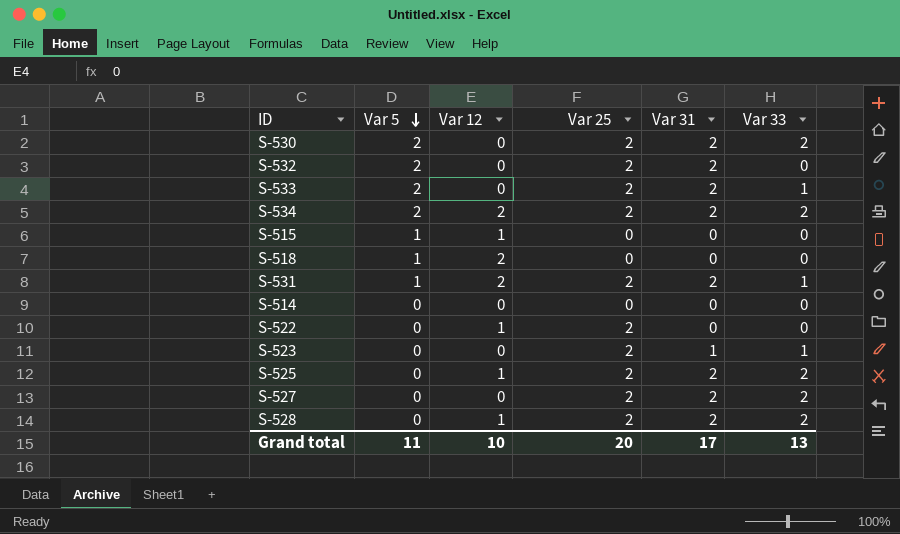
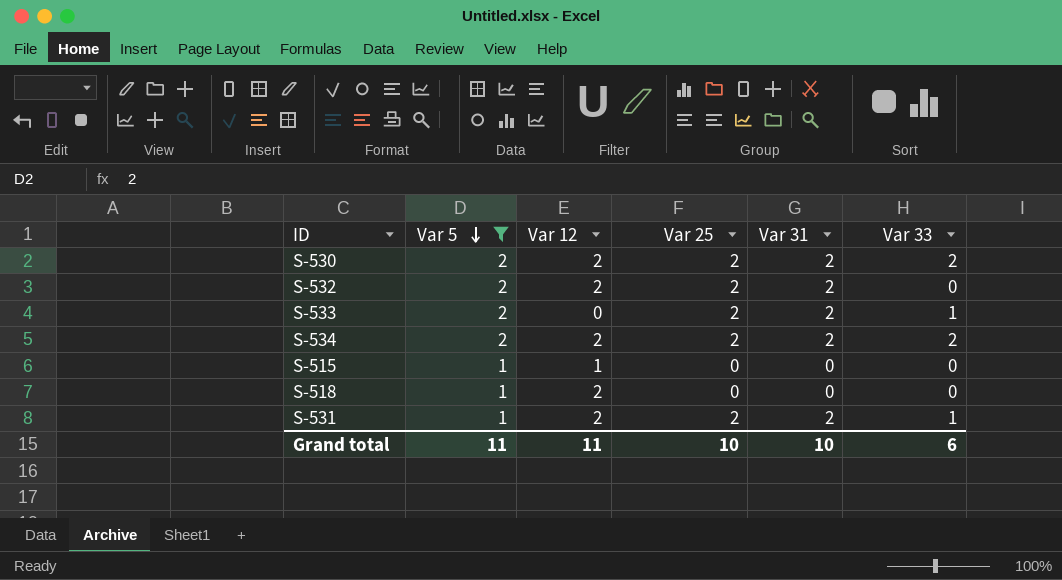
filter: none -> Var 5 != 0
S-530 | Var 12: 0 -> 2
S-532 | Var 12: 0 -> 2
Grand total | Var 12: 10 -> 11
Grand total | Var 25: 20 -> 10
Grand total | Var 31: 17 -> 10
Grand total | Var 33: 13 -> 6

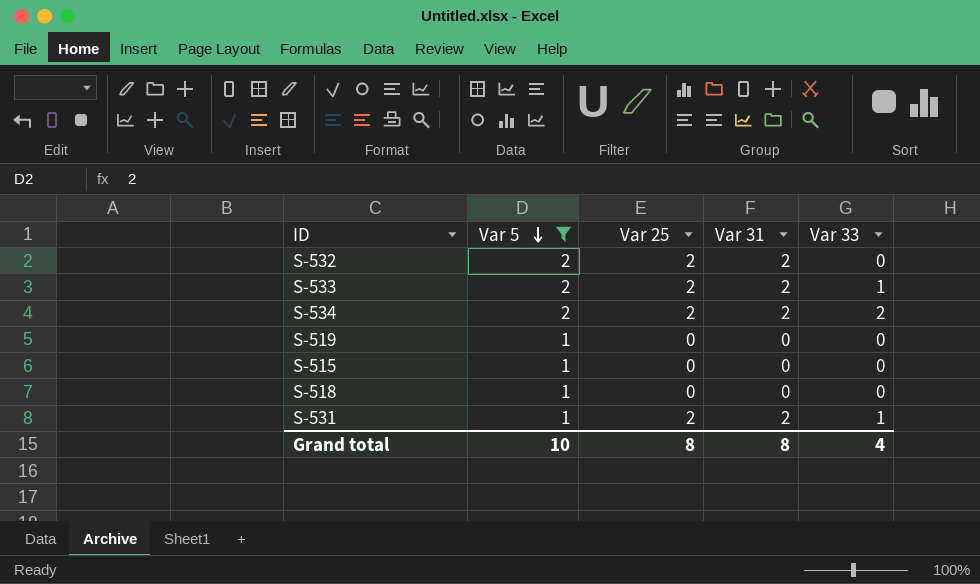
column Var 12 | position: 3 -> none
row S-530: 2 | 2 | 2 | 2 | 2 -> none
row S-519: none -> 1 | 0 | 0 | 0
Grand total | Var 5: 11 -> 10
Grand total | Var 25: 10 -> 8
Grand total | Var 31: 10 -> 8
Grand total | Var 33: 6 -> 4

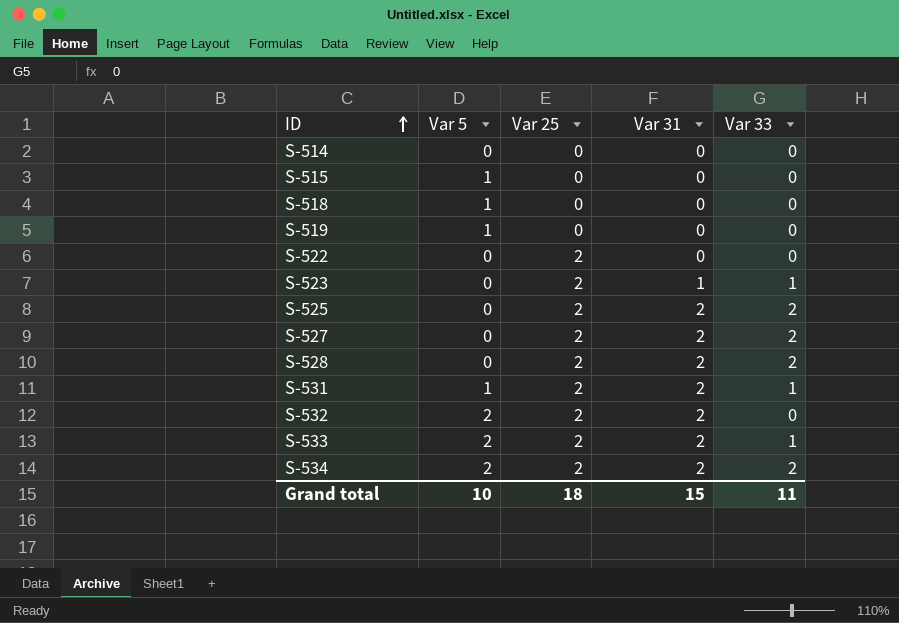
filter: Var 5 != 0 -> none
row order: Var 5 descending -> ID ascending
Grand total | Var 25: 8 -> 18
Grand total | Var 31: 8 -> 15
Grand total | Var 33: 4 -> 11

